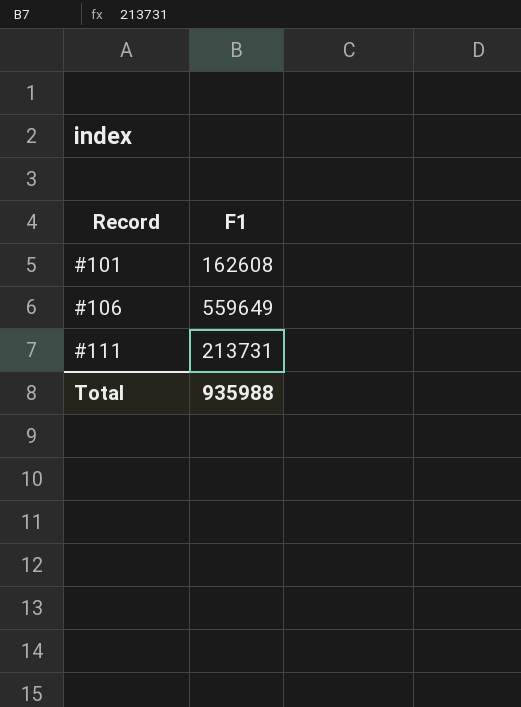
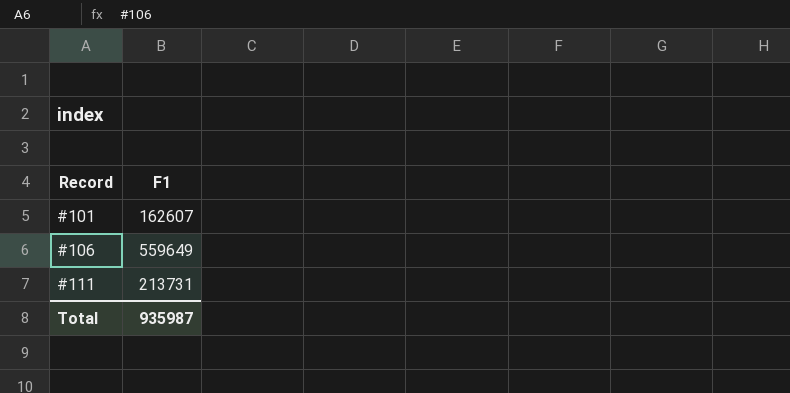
#101 | F1: 162608 -> 162607
Total | F1: 935988 -> 935987

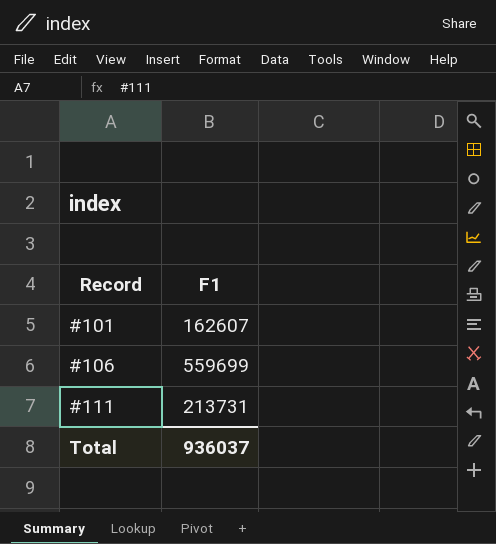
#106 | F1: 559649 -> 559699
Total | F1: 935987 -> 936037

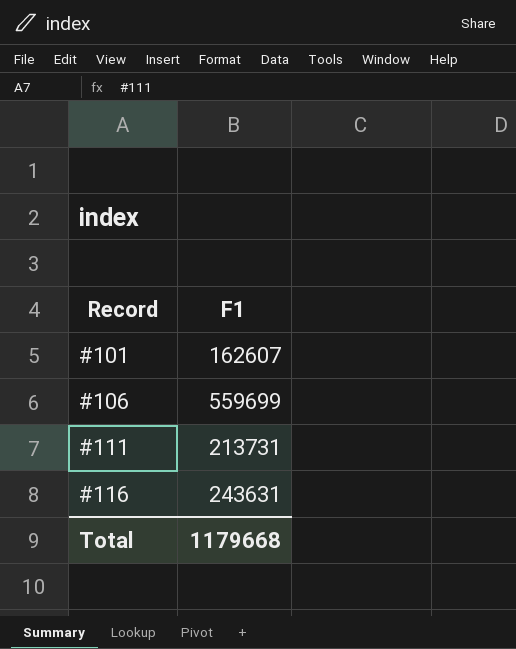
row #116: none -> 243631
Total | F1: 936037 -> 1179668

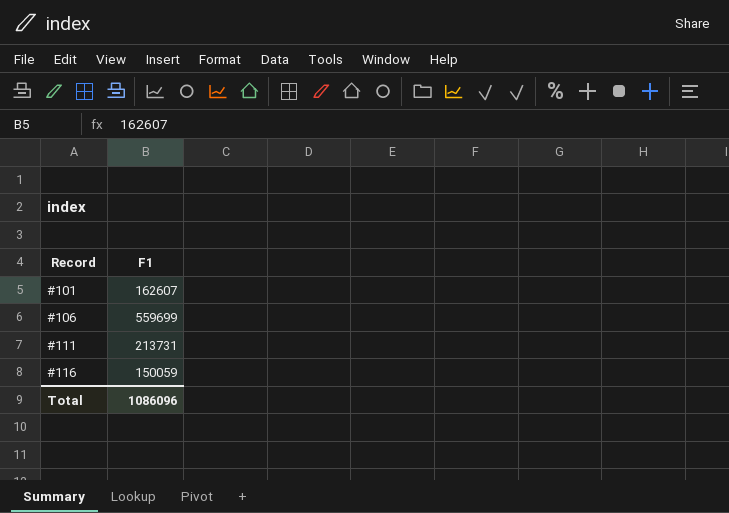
#116 | F1: 243631 -> 150059
Total | F1: 1179668 -> 1086096

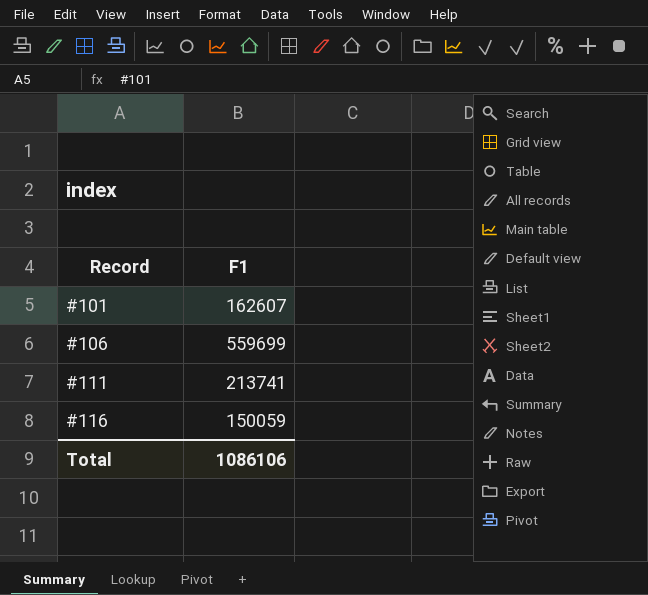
#111 | F1: 213731 -> 213741
Total | F1: 1086096 -> 1086106

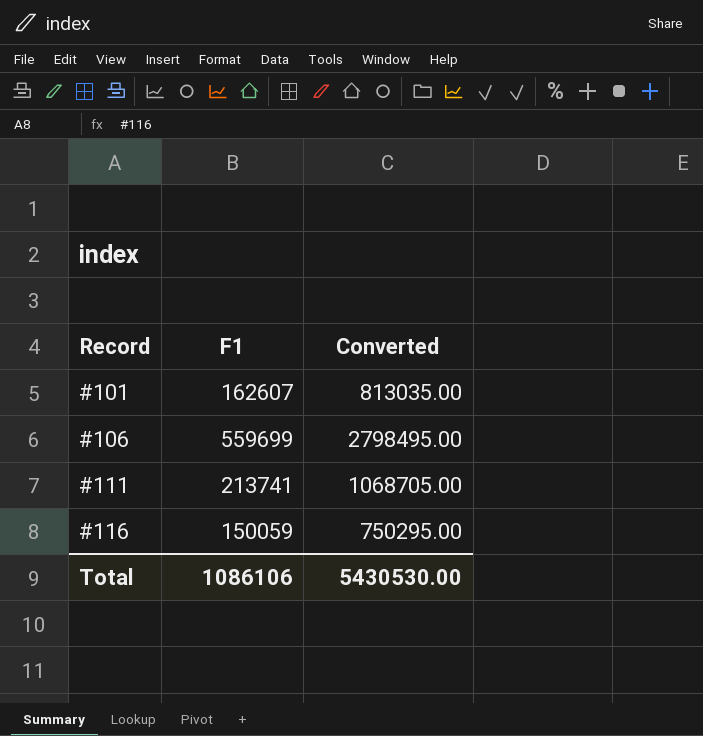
column Converted | formula: none -> [F1] * 5

